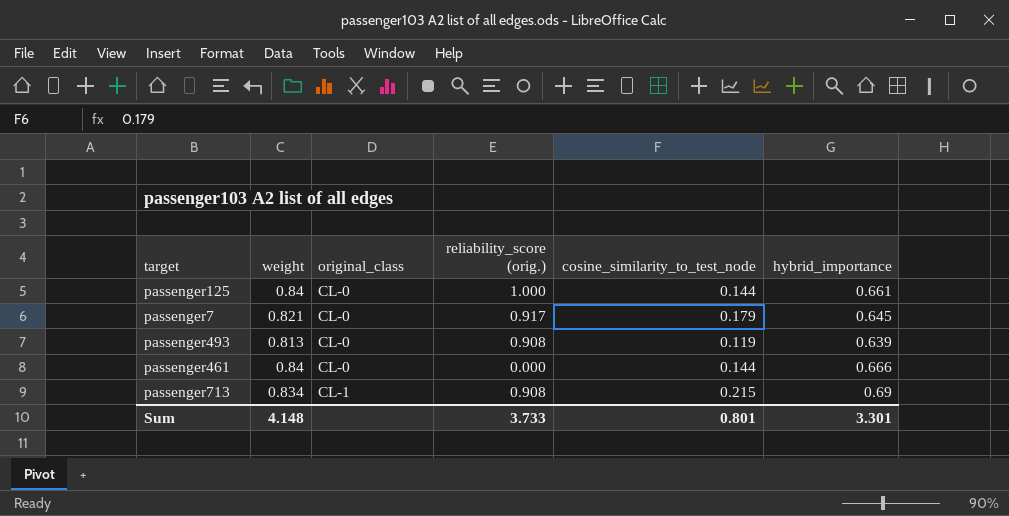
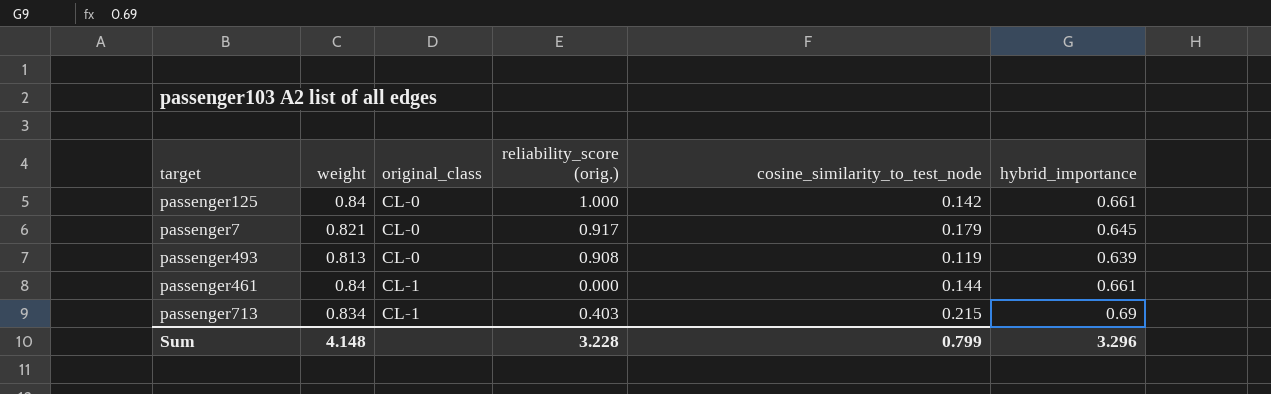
passenger125 | cosine_similarity_to_test_node: 0.144 -> 0.142
passenger461 | original_class: CL-0 -> CL-1
passenger461 | hybrid_importance: 0.666 -> 0.661
passenger713 | reliability_score (orig.): 0.908 -> 0.403
Sum | reliability_score (orig.): 3.733 -> 3.228
Sum | cosine_similarity_to_test_node: 0.801 -> 0.799
Sum | hybrid_importance: 3.301 -> 3.296

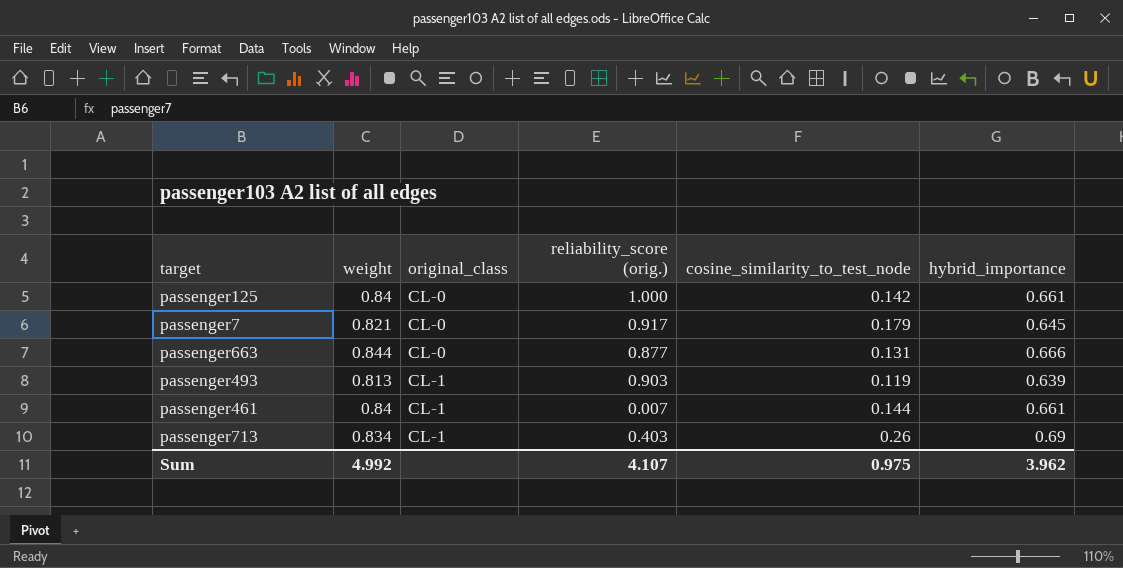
row passenger663: none -> 0.844 | CL-0 | 0.877 | 0.131 | 0.666
passenger493 | original_class: CL-0 -> CL-1
passenger493 | reliability_score (orig.): 0.908 -> 0.903
passenger461 | reliability_score (orig.): 0.000 -> 0.007
passenger713 | cosine_similarity_to_test_node: 0.215 -> 0.26
Sum | weight: 4.148 -> 4.992
Sum | reliability_score (orig.): 3.228 -> 4.107
Sum | cosine_similarity_to_test_node: 0.799 -> 0.975
Sum | hybrid_importance: 3.296 -> 3.962

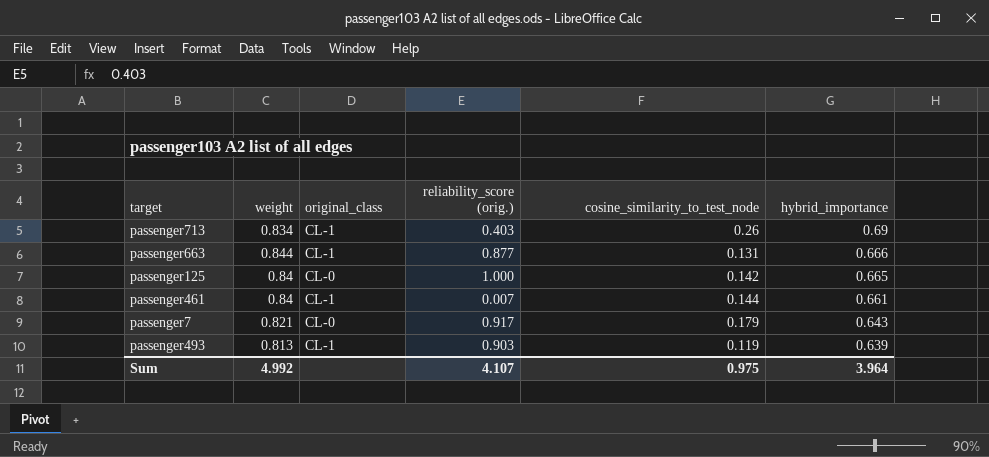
row order: original_class ascending -> hybrid_importance descending
passenger663 | original_class: CL-0 -> CL-1
passenger125 | hybrid_importance: 0.661 -> 0.665
passenger7 | hybrid_importance: 0.645 -> 0.643
Sum | hybrid_importance: 3.962 -> 3.964

